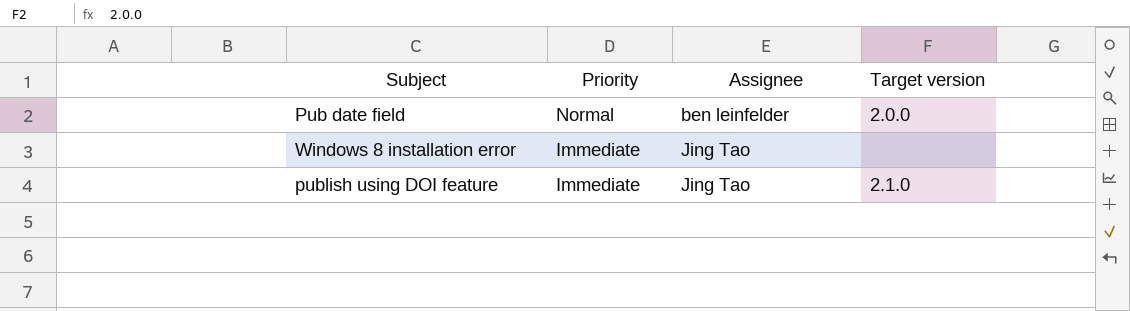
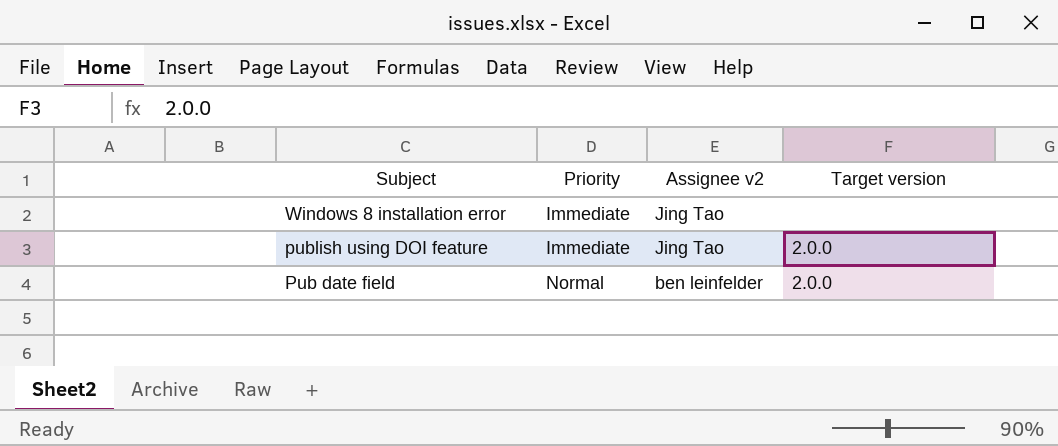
row order: Priority descending -> Subject descending
column name: Assignee -> Assignee v2
publish using DOI feature | Target version: 2.1.0 -> 2.0.0

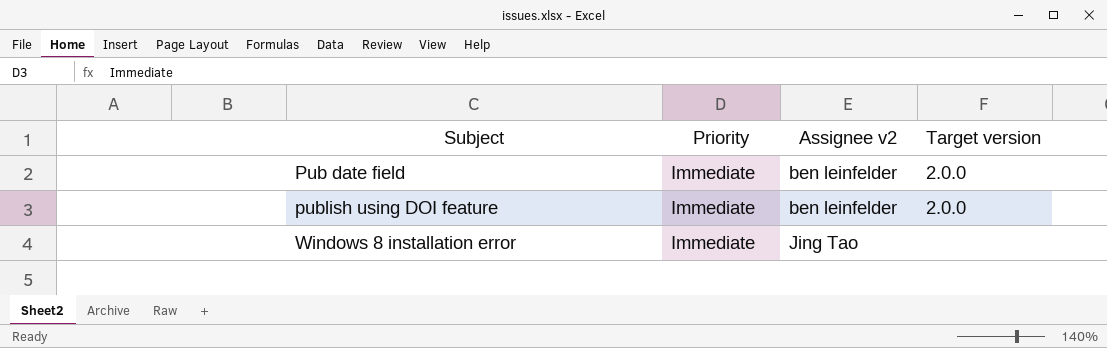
row order: Subject descending -> Subject ascending
Pub date field | Priority: Normal -> Immediate
publish using DOI feature | Assignee v2: Jing Tao -> ben leinfelder

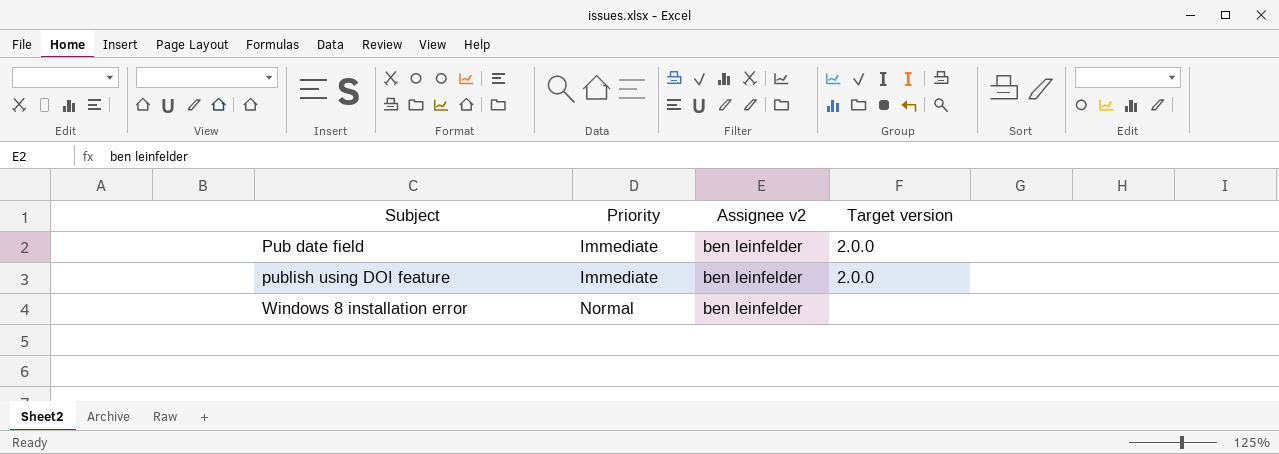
Windows 8 installation error | Priority: Immediate -> Normal
Windows 8 installation error | Assignee v2: Jing Tao -> ben leinfelder

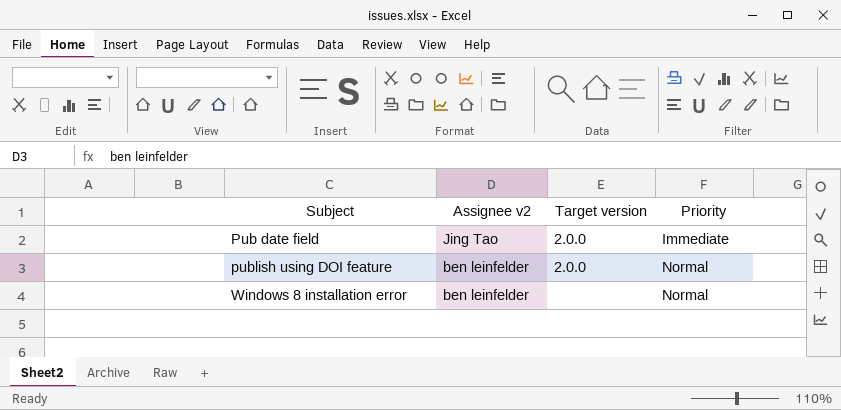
column Priority | position: 2 -> 4
Pub date field | Assignee v2: ben leinfelder -> Jing Tao
publish using DOI feature | Priority: Immediate -> Normal

